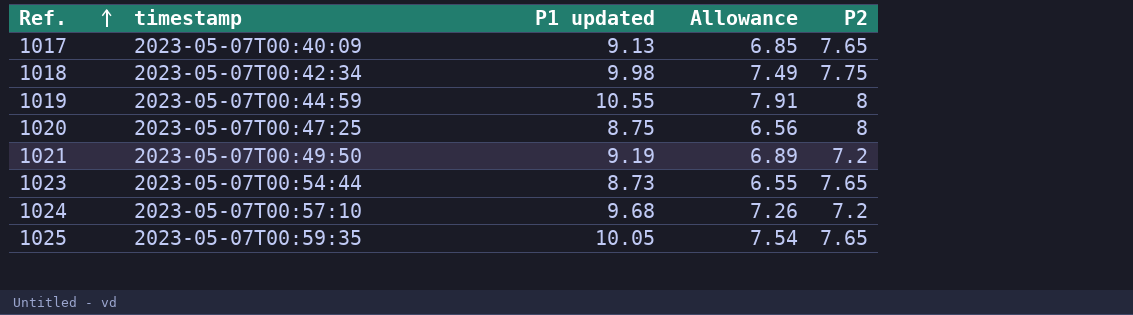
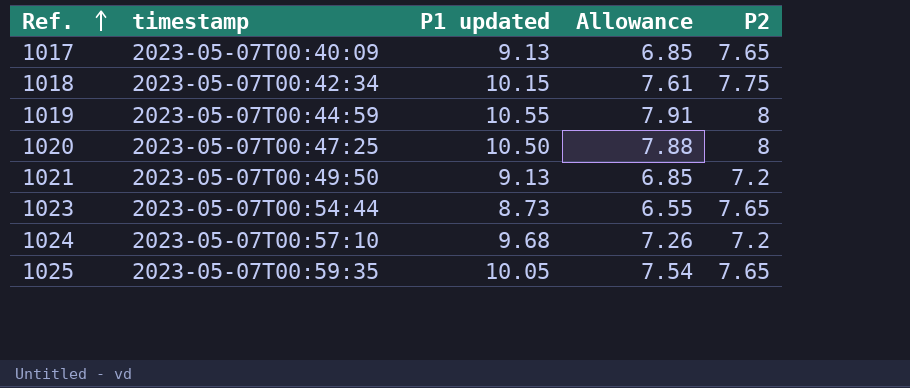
1018 | P1 updated: 9.98 -> 10.15
1018 | Allowance: 7.49 -> 7.61
1020 | P1 updated: 8.75 -> 10.50
1020 | Allowance: 6.56 -> 7.88
1021 | P1 updated: 9.19 -> 9.13
1021 | Allowance: 6.89 -> 6.85

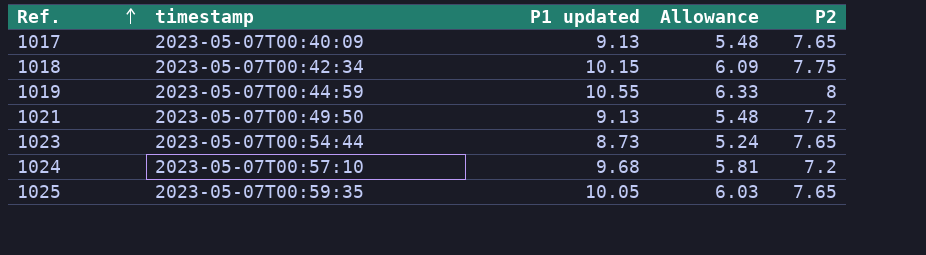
column Allowance | formula: [P1 updated] * 0.75 -> [P1 updated] * 0.6
row 1020: 2023-05-07T00:47:25 | 10.50 | 7.88 | 8 -> none

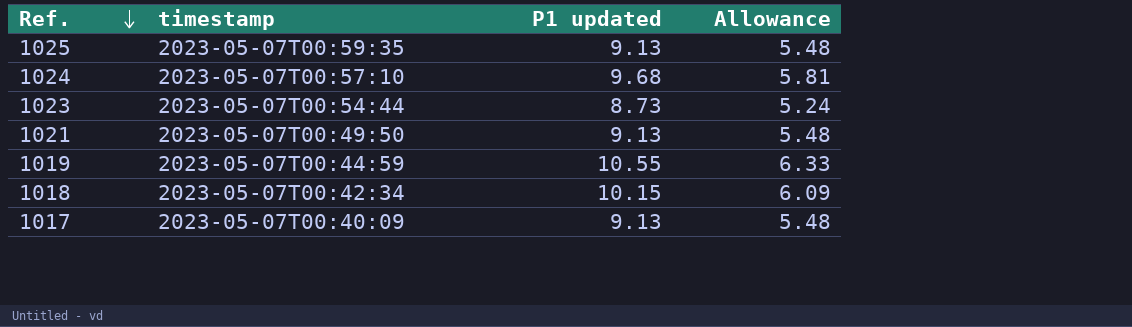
row order: Ref. ascending -> Ref. descending
column P2 | position: 5 -> none
1025 | P1 updated: 10.05 -> 9.13
1025 | Allowance: 6.03 -> 5.48

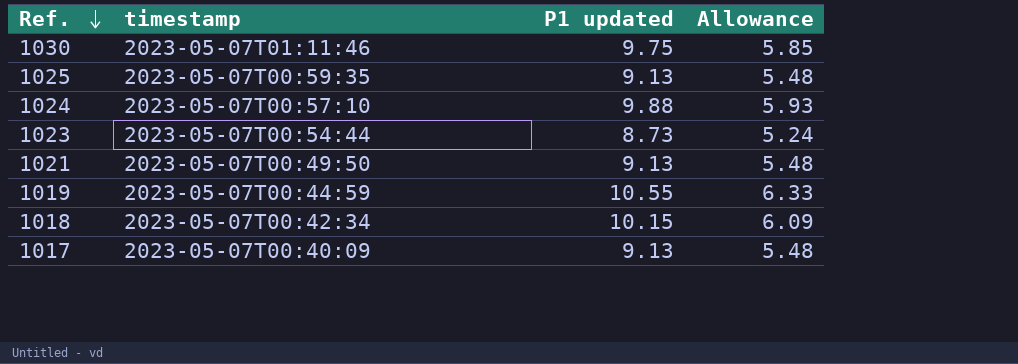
row 1030: none -> 2023-05-07T01:11:46 | 9.75 | 5.85
1024 | P1 updated: 9.68 -> 9.88
1024 | Allowance: 5.81 -> 5.93

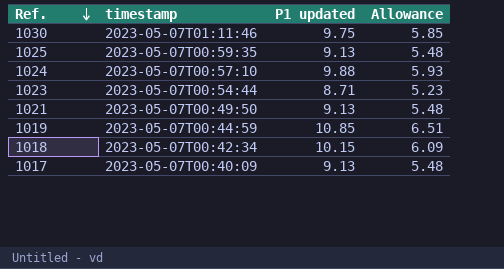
1023 | P1 updated: 8.73 -> 8.71
1023 | Allowance: 5.24 -> 5.23
1019 | P1 updated: 10.55 -> 10.85
1019 | Allowance: 6.33 -> 6.51

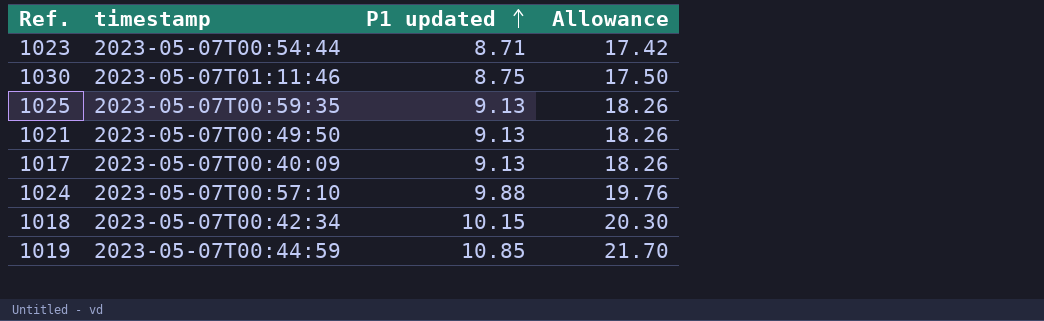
row order: Ref. descending -> P1 updated ascending
column Allowance | formula: [P1 updated] * 0.6 -> [P1 updated] * 2
1030 | P1 updated: 9.75 -> 8.75

